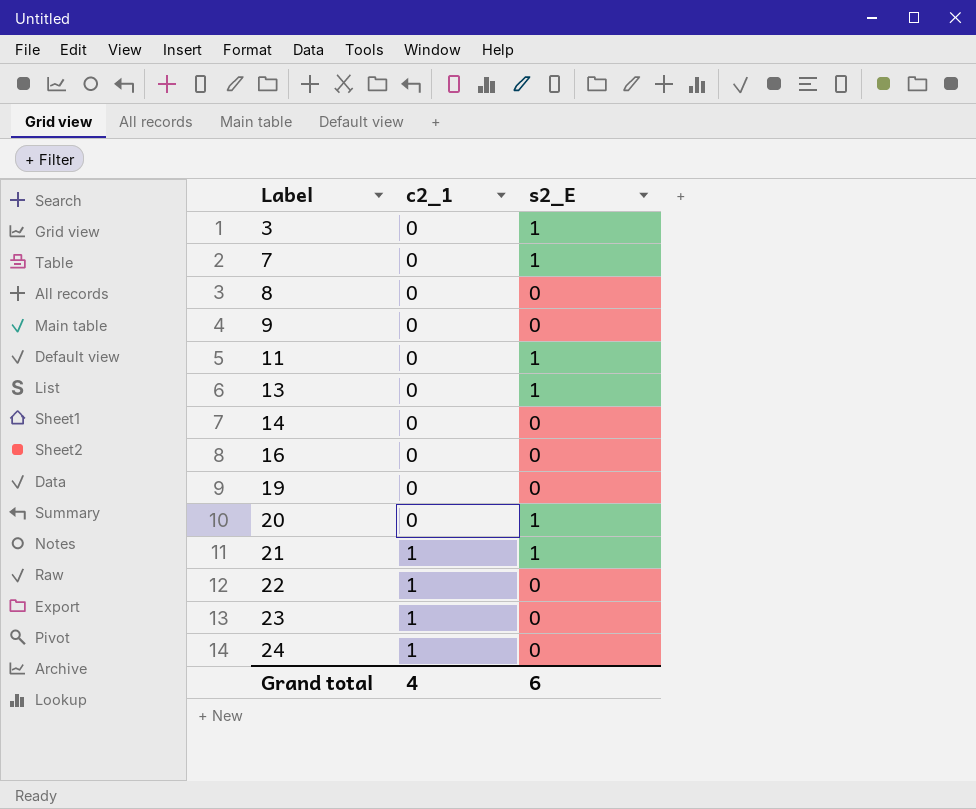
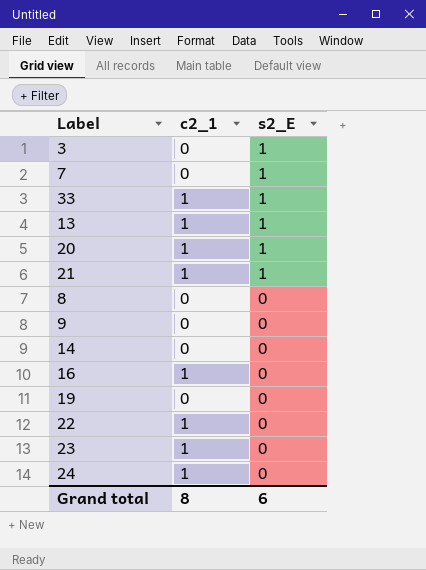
row order: Label ascending -> s2_E descending
row 11: 0 | 1 -> none
row 33: none -> 1 | 1
13 | c2_1: 0 -> 1
20 | c2_1: 0 -> 1
16 | c2_1: 0 -> 1
Grand total | c2_1: 4 -> 8

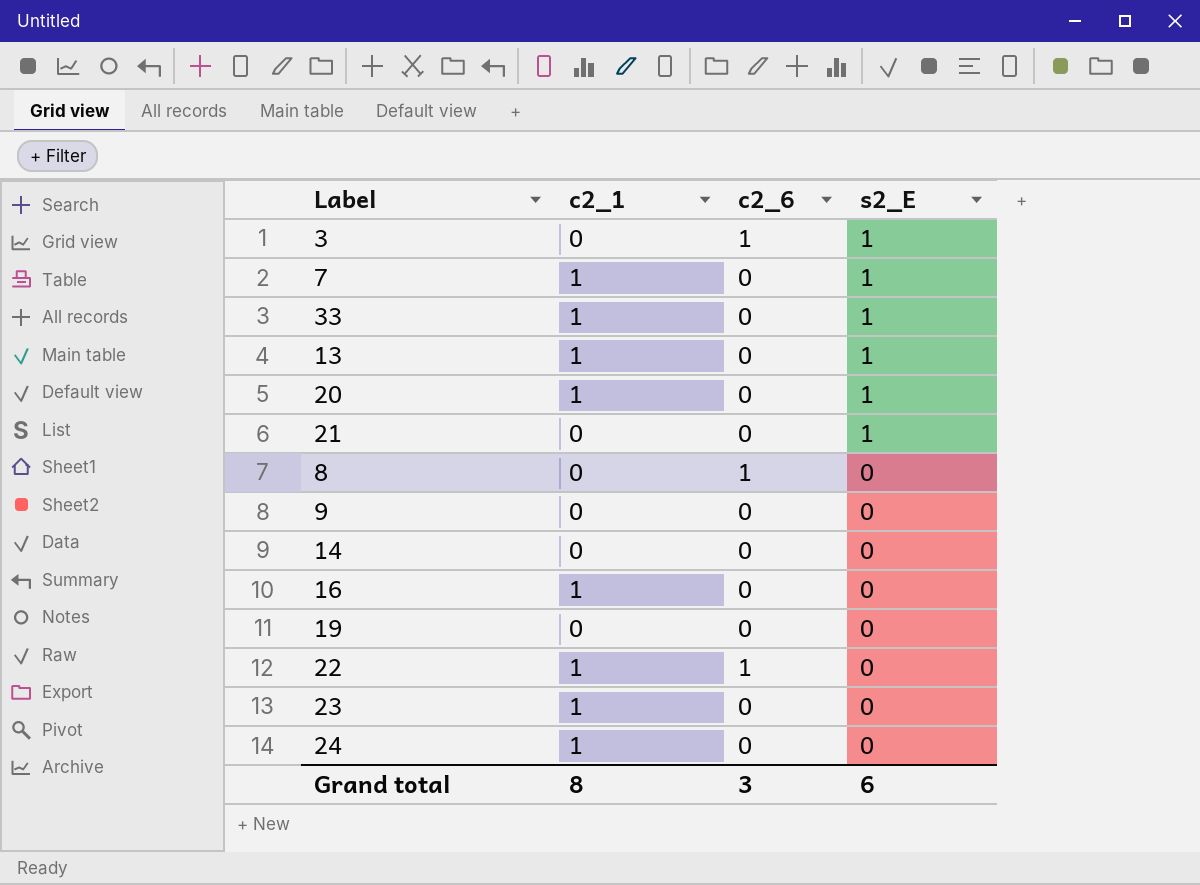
column c2_6 | position: none -> 3
7 | c2_1: 0 -> 1
21 | c2_1: 1 -> 0

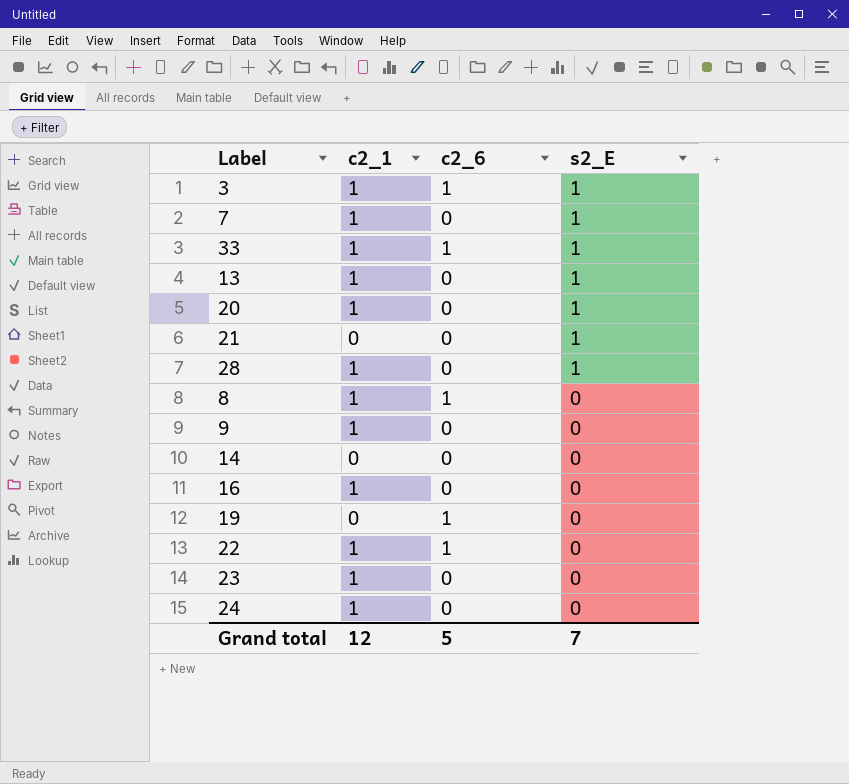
3 | c2_1: 0 -> 1
33 | c2_6: 0 -> 1
row 28: none -> 1 | 0 | 1
8 | c2_1: 0 -> 1
9 | c2_1: 0 -> 1
19 | c2_6: 0 -> 1
Grand total | c2_1: 8 -> 12
Grand total | c2_6: 3 -> 5
Grand total | s2_E: 6 -> 7

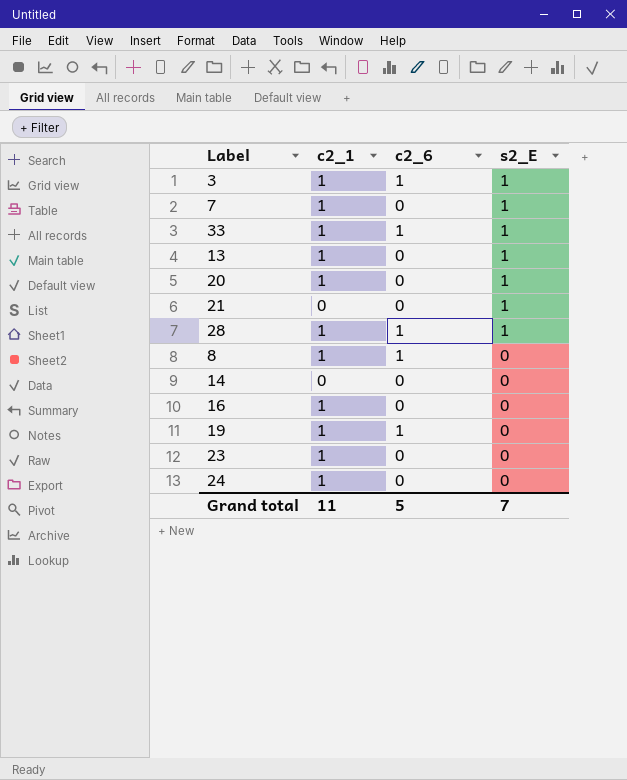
row 9: 1 | 0 | 0 -> none
row 22: 1 | 1 | 0 -> none
28 | c2_6: 0 -> 1
19 | c2_1: 0 -> 1
Grand total | c2_1: 12 -> 11

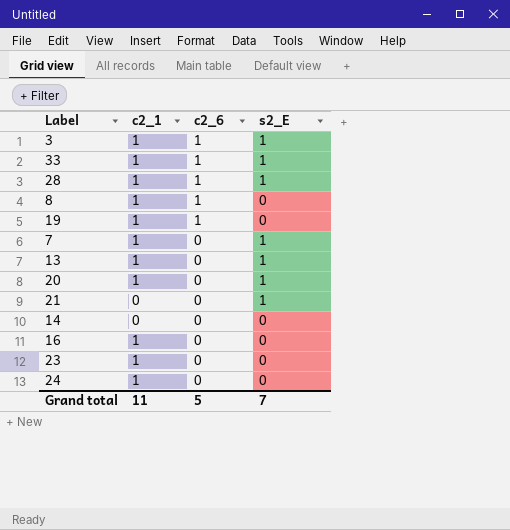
row order: s2_E descending -> c2_6 descending

